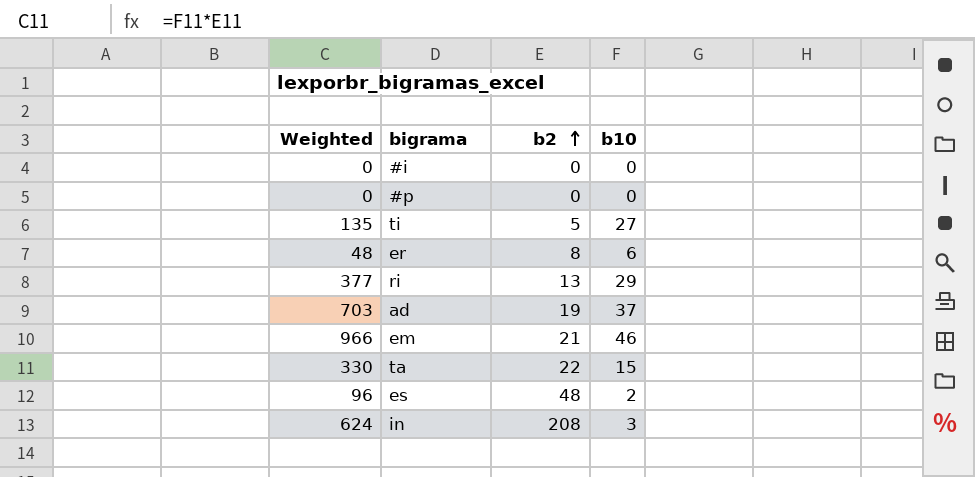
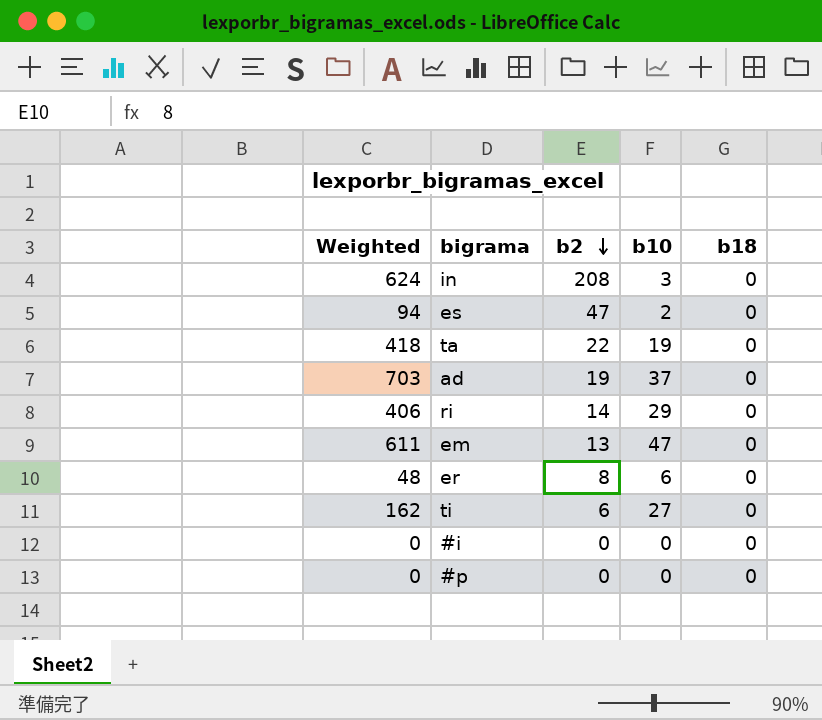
row order: b2 ascending -> b2 descending
column b18 | position: none -> 5
es | Weighted: 96 -> 94
es | b2: 48 -> 47
ta | Weighted: 330 -> 418
ta | b10: 15 -> 19
ri | Weighted: 377 -> 406
ri | b2: 13 -> 14
em | Weighted: 966 -> 611
em | b2: 21 -> 13
em | b10: 46 -> 47
ti | Weighted: 135 -> 162
ti | b2: 5 -> 6

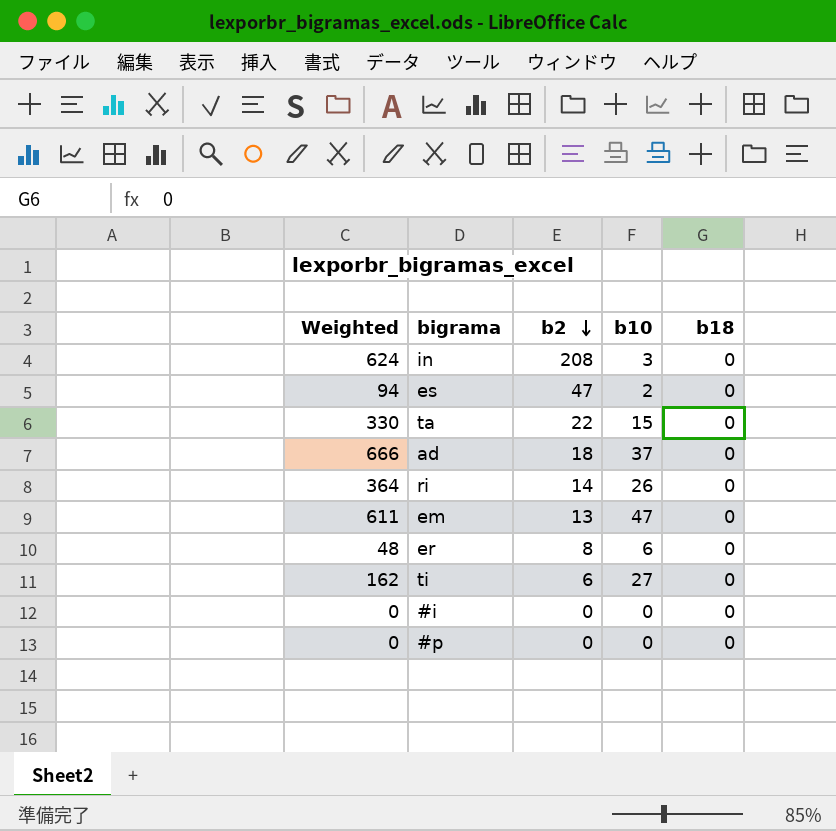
ta | Weighted: 418 -> 330
ta | b10: 19 -> 15
ad | Weighted: 703 -> 666
ad | b2: 19 -> 18
ri | Weighted: 406 -> 364
ri | b10: 29 -> 26

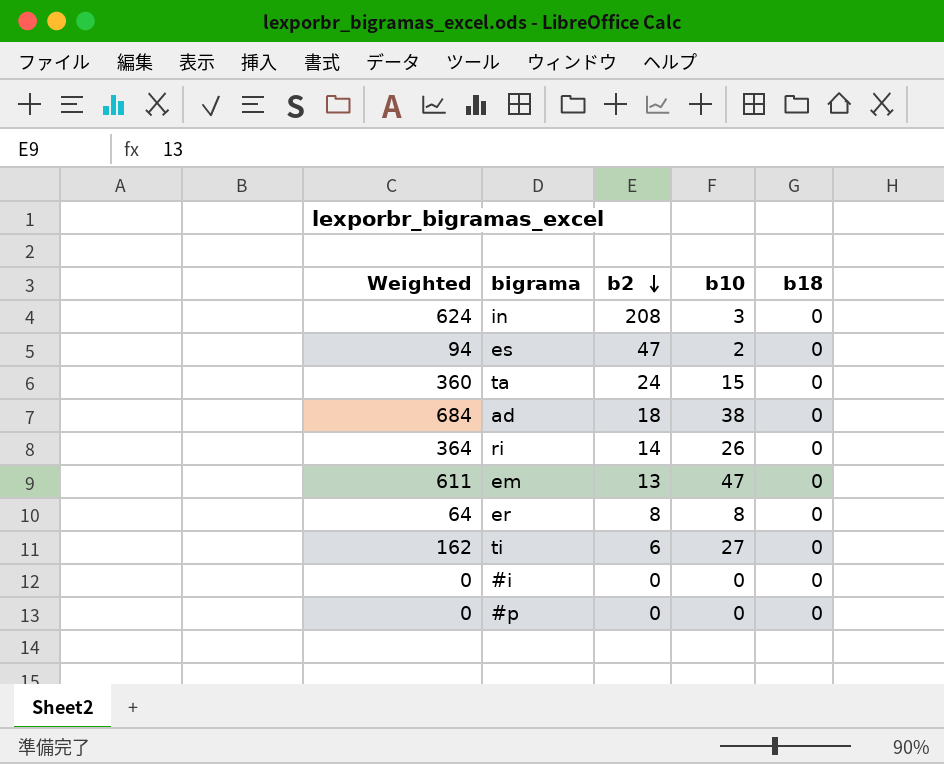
ta | Weighted: 330 -> 360
ta | b2: 22 -> 24
ad | Weighted: 666 -> 684
ad | b10: 37 -> 38
er | Weighted: 48 -> 64
er | b10: 6 -> 8

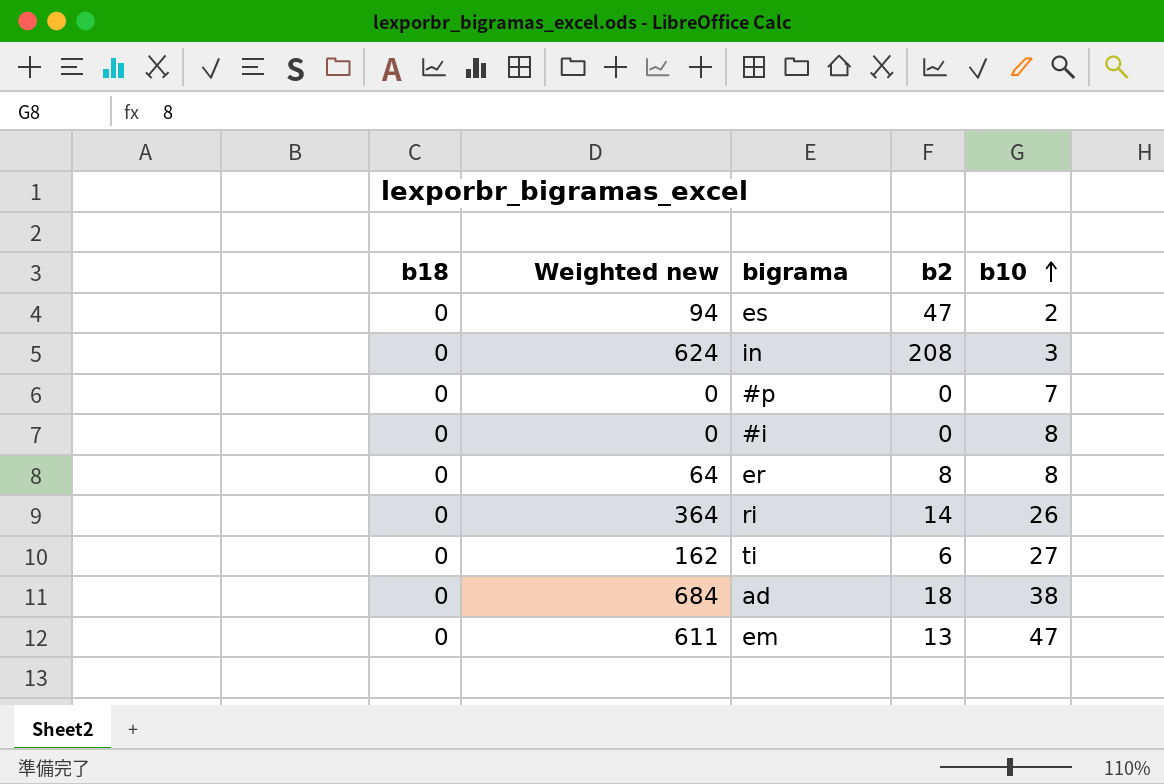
row order: b2 descending -> b10 ascending
column b18 | position: 5 -> 1
column name: Weighted -> Weighted new
row ta: 360 | 24 | 15 | 0 -> none
#p | b10: 0 -> 7
#i | b10: 0 -> 8

